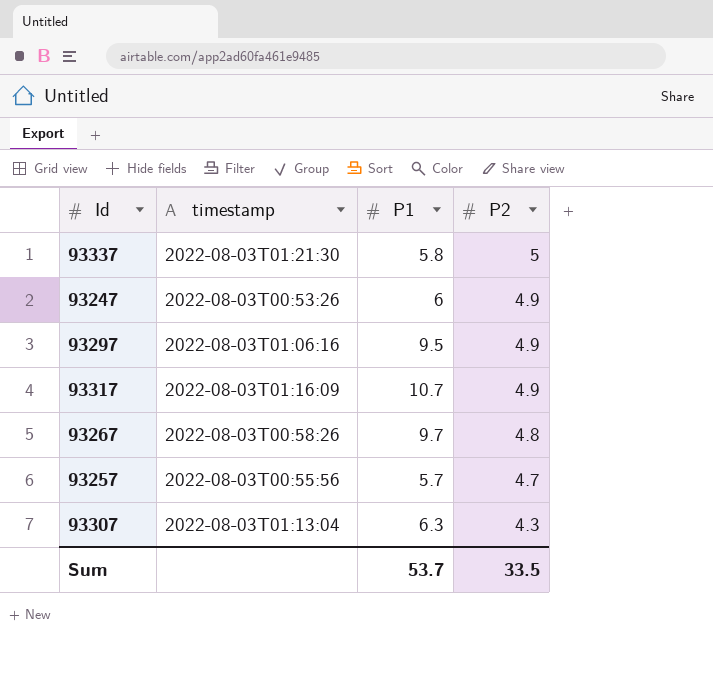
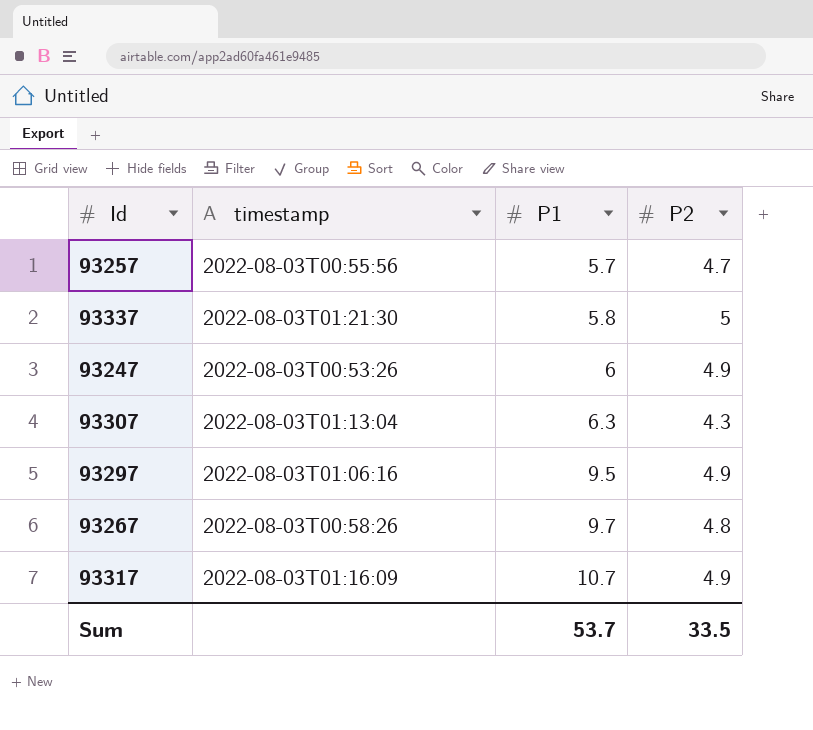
row order: P2 descending -> P1 ascending

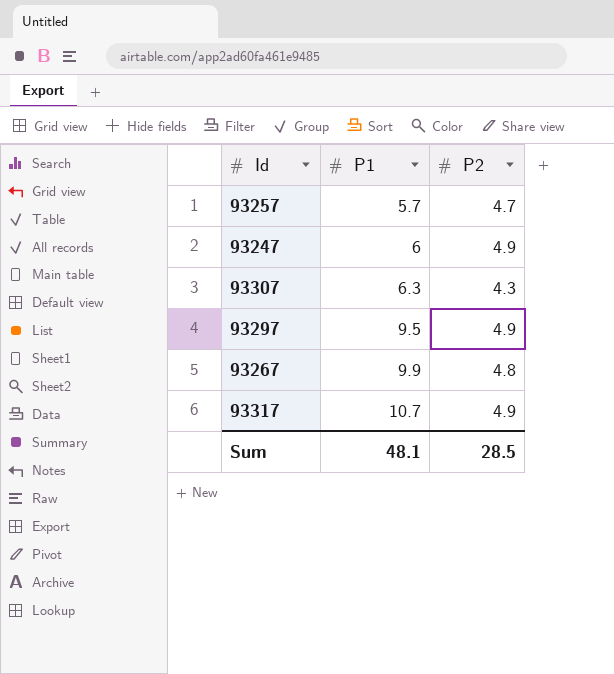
column timestamp | position: 2 -> none
row 93337: 2022-08-03T01:21:30 | 5.8 | 5 -> none
93267 | P1: 9.7 -> 9.9
Sum | P1: 53.7 -> 48.1
Sum | P2: 33.5 -> 28.5

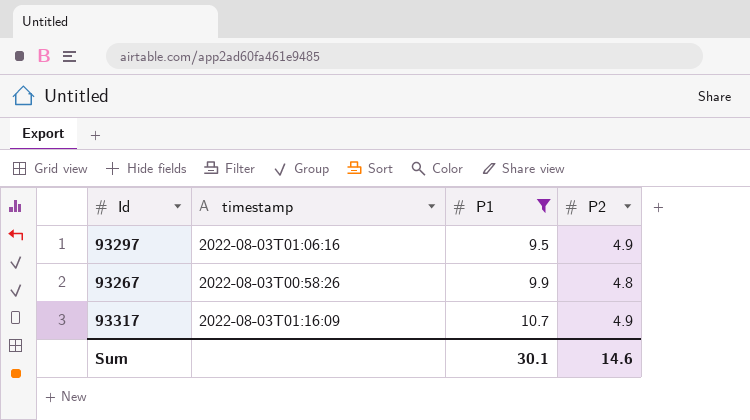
filter: none -> P1 >= 9.5
column timestamp | position: none -> 2
Sum | P1: 48.1 -> 30.1
Sum | P2: 28.5 -> 14.6

